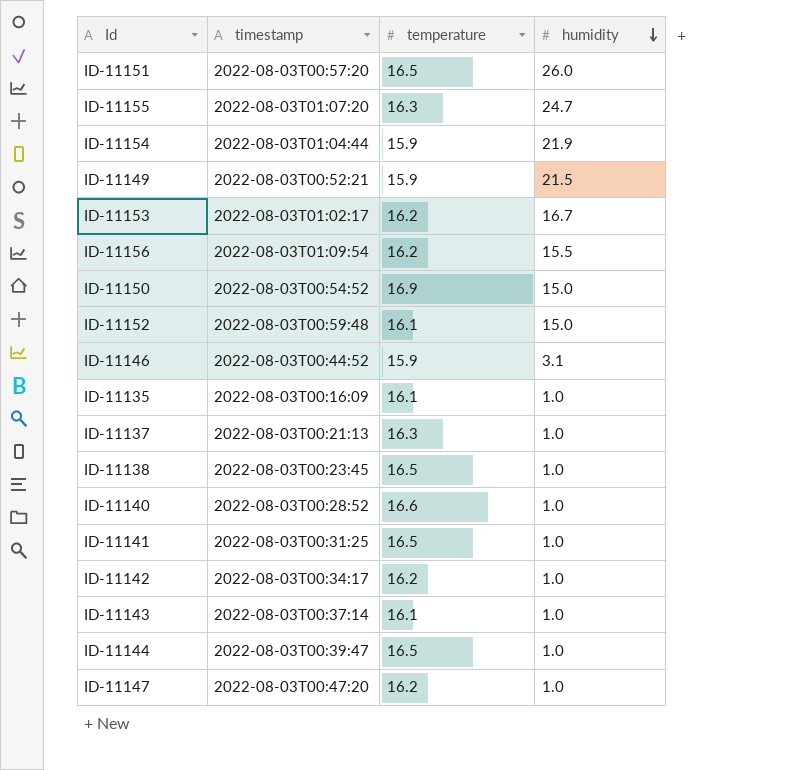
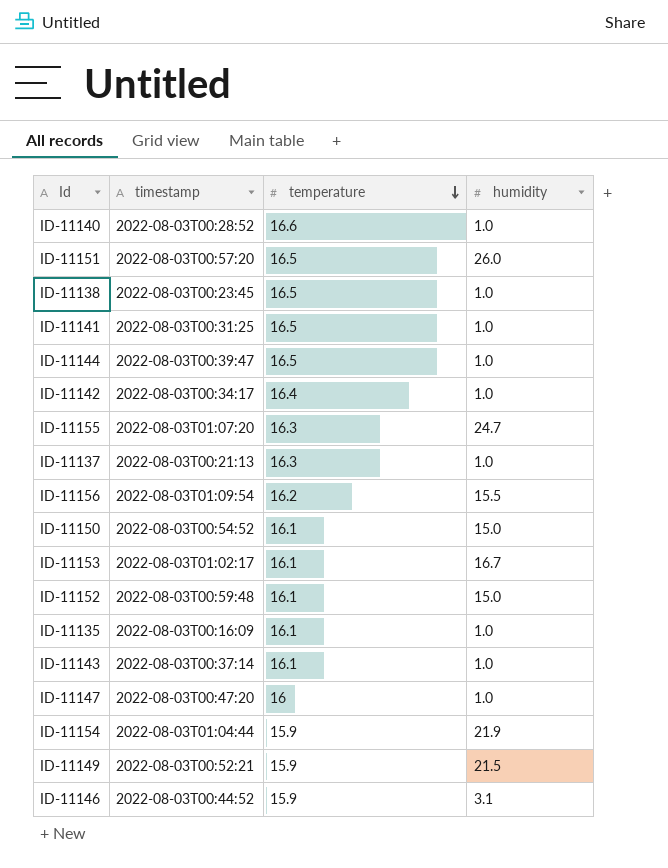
row order: humidity descending -> temperature descending
ID-11142 | temperature: 16.2 -> 16.4
ID-11150 | temperature: 16.9 -> 16.1
ID-11153 | temperature: 16.2 -> 16.1
ID-11147 | temperature: 16.2 -> 16

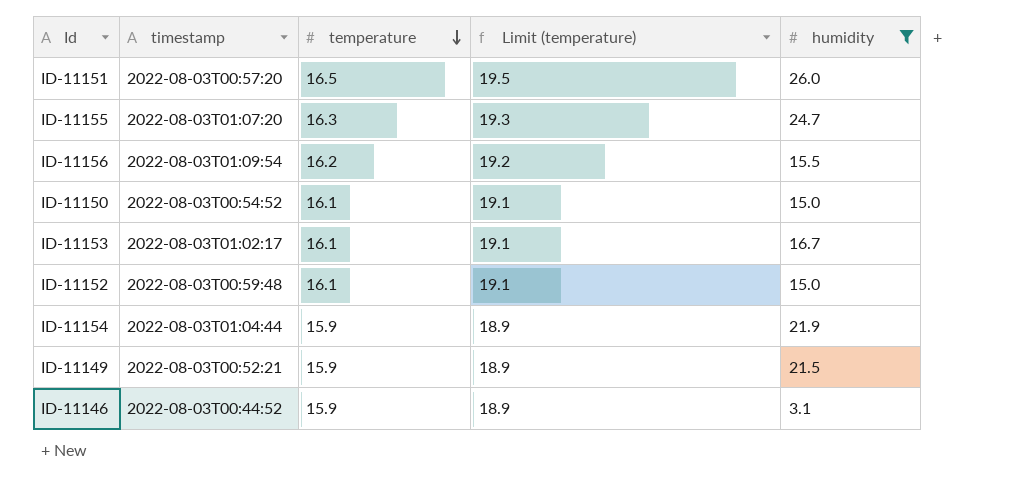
filter: none -> humidity != 1.0
column Limit (temperature) | formula: none -> [temperature] + 3

